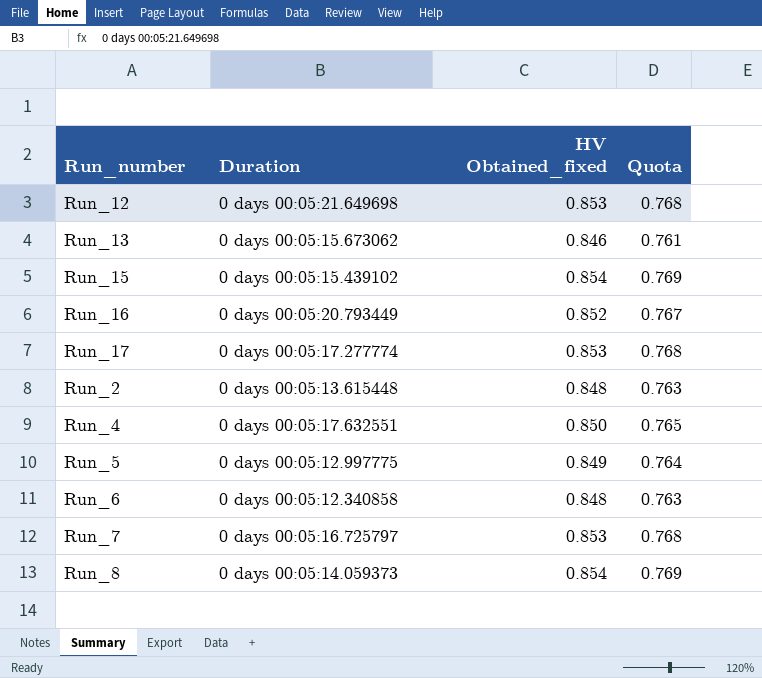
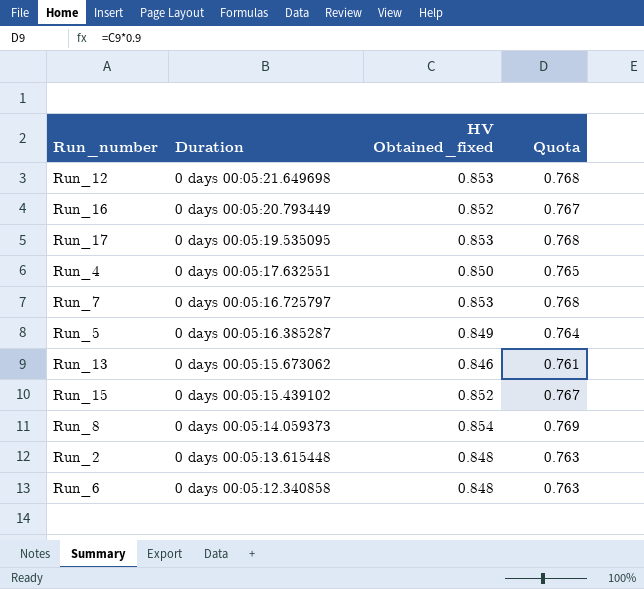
row order: none -> Duration descending
Run_17 | Duration: 0 days 00:05:17.277774 -> 0 days 00:05:19.535095
Run_5 | Duration: 0 days 00:05:12.997775 -> 0 days 00:05:16.385287
Run_15 | HV Obtained_fixed: 0.854 -> 0.852
Run_15 | Quota: 0.769 -> 0.767

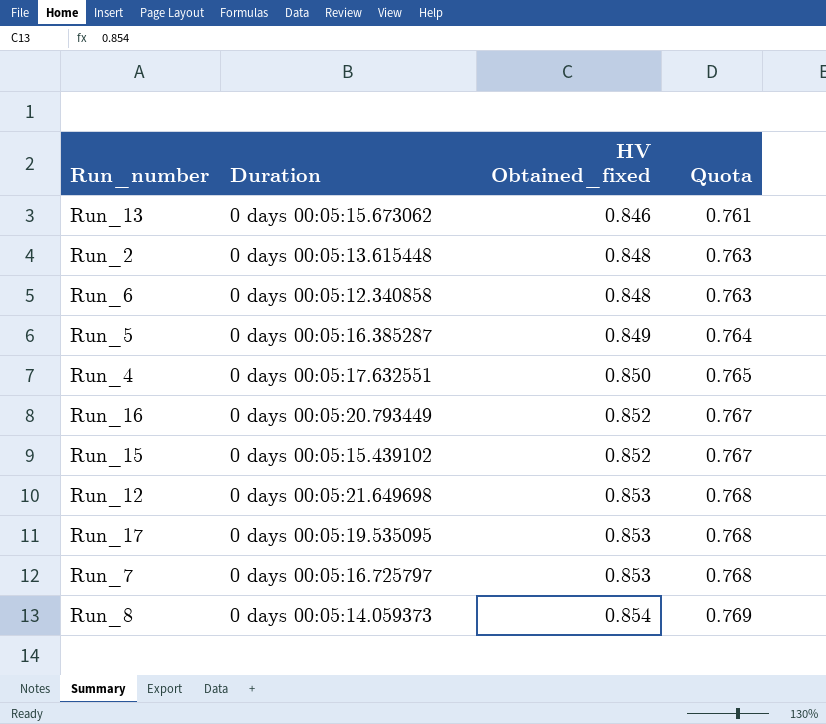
row order: Duration descending -> HV Obtained_fixed ascending

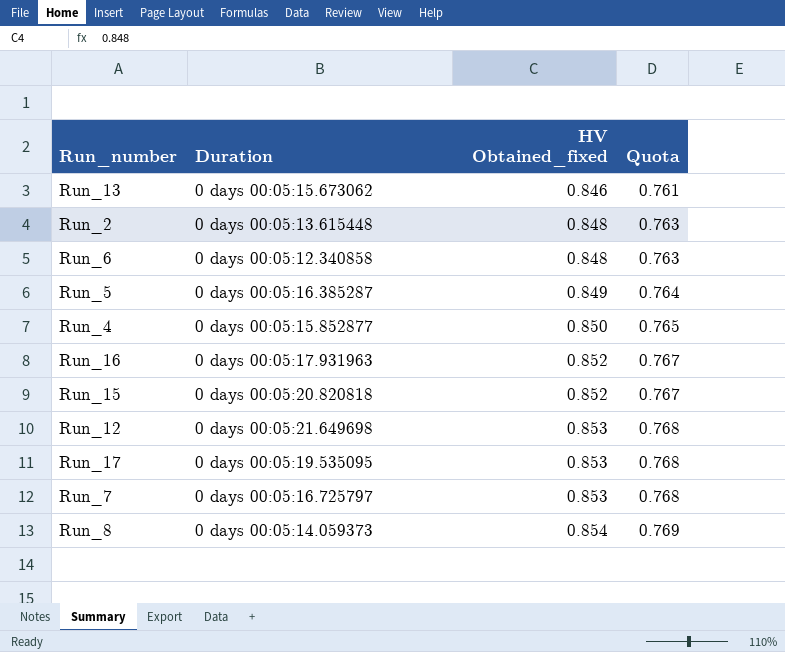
Run_4 | Duration: 0 days 00:05:17.632551 -> 0 days 00:05:15.852877
Run_16 | Duration: 0 days 00:05:20.793449 -> 0 days 00:05:17.931963
Run_15 | Duration: 0 days 00:05:15.439102 -> 0 days 00:05:20.820818

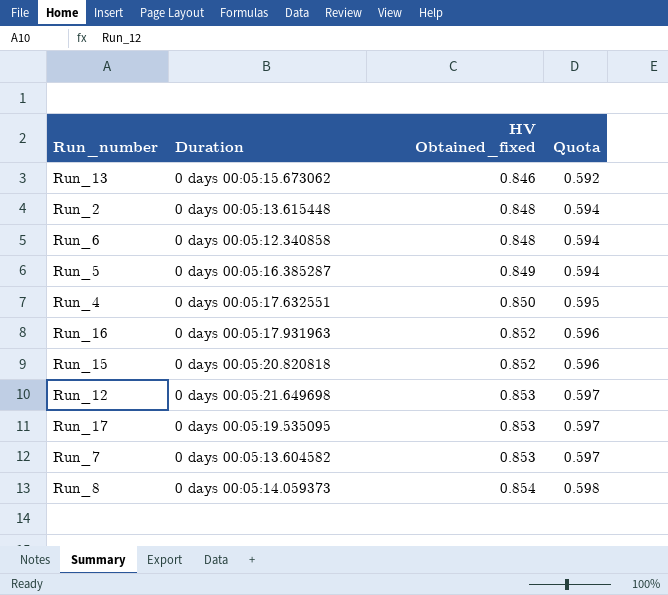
column Quota | formula: [HV Obtained_fixed] * 0.9 -> [HV Obtained_fixed] * 0.7
Run_4 | Duration: 0 days 00:05:15.852877 -> 0 days 00:05:17.632551
Run_7 | Duration: 0 days 00:05:16.725797 -> 0 days 00:05:13.604582

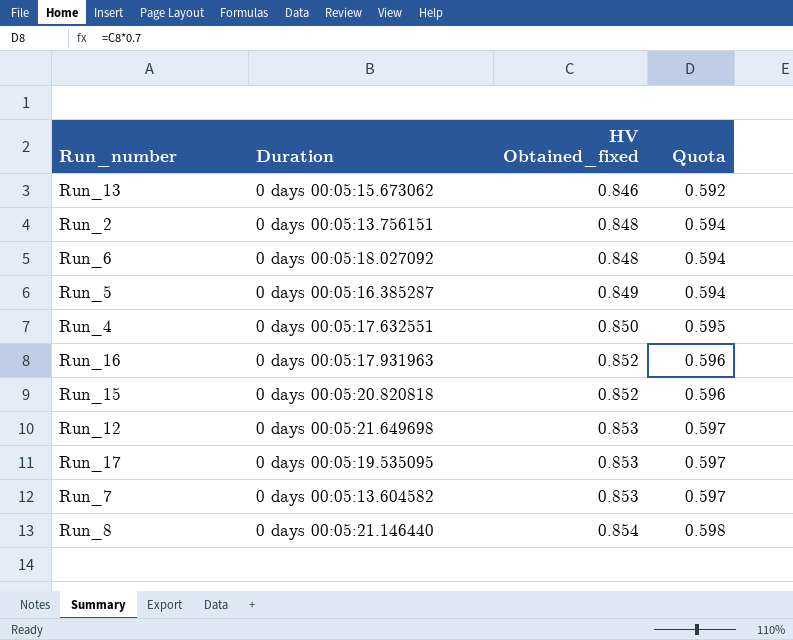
Run_2 | Duration: 0 days 00:05:13.615448 -> 0 days 00:05:13.756151
Run_6 | Duration: 0 days 00:05:12.340858 -> 0 days 00:05:18.027092
Run_8 | Duration: 0 days 00:05:14.059373 -> 0 days 00:05:21.146440

